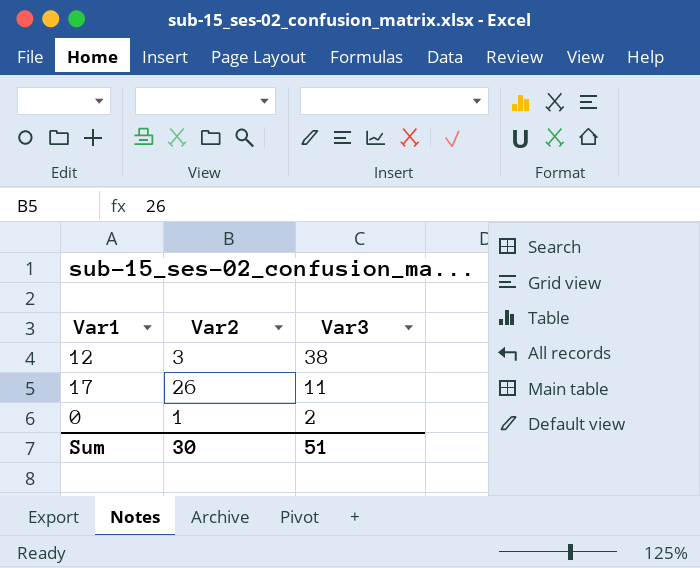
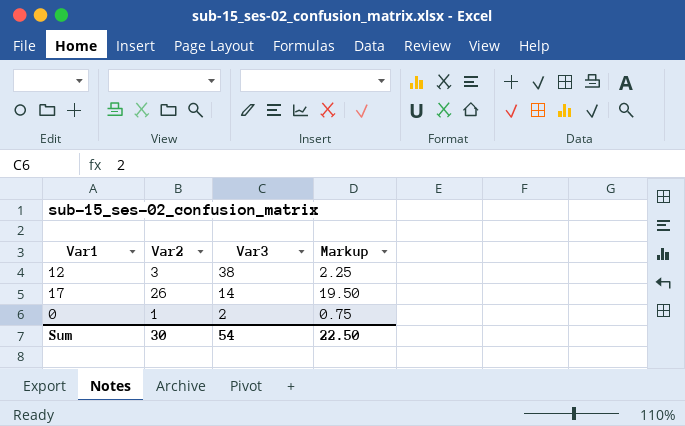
column Markup | formula: none -> [Var2] * 0.75
17 | Var3: 11 -> 14
Sum | Var3: 51 -> 54

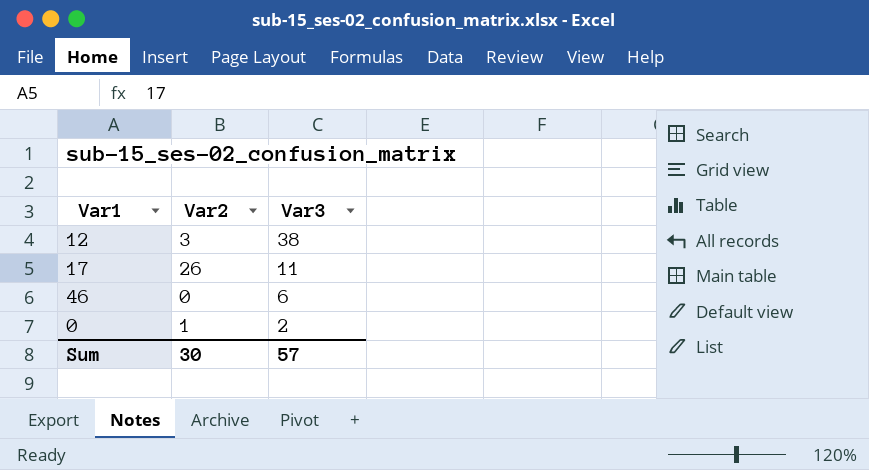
column Markup | formula: [Var2] * 0.75 -> none
17 | Var3: 14 -> 11
row 46: none -> 0 | 6
Sum | Var3: 54 -> 57

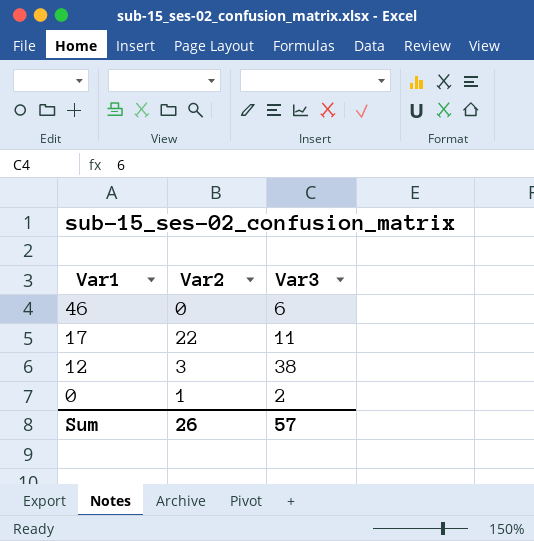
row order: Var3 descending -> Var1 descending
17 | Var2: 26 -> 22
Sum | Var2: 30 -> 26

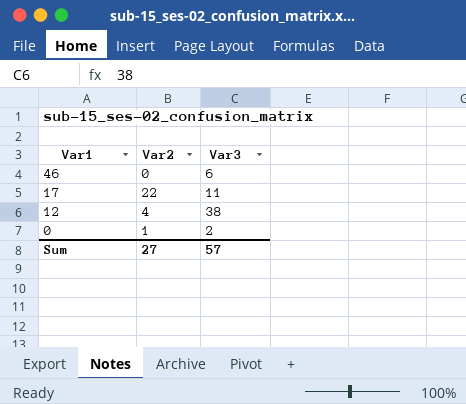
12 | Var2: 3 -> 4
Sum | Var2: 26 -> 27

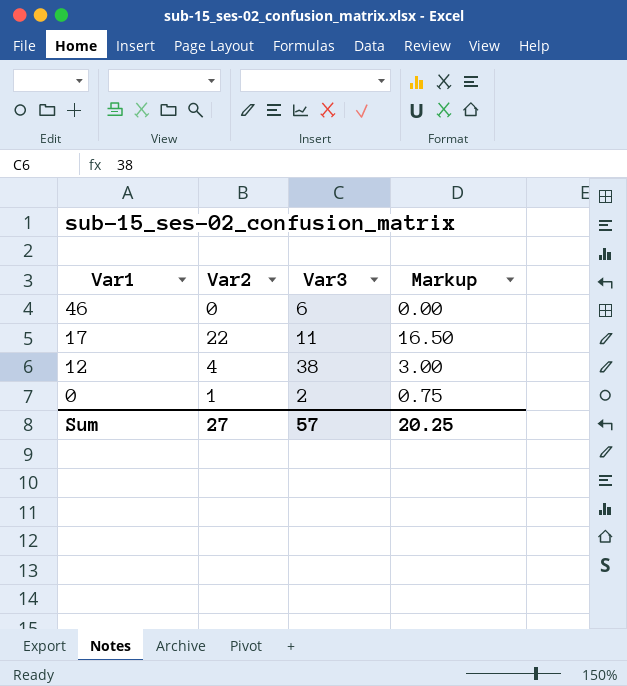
column Markup | formula: none -> [Var2] * 0.75

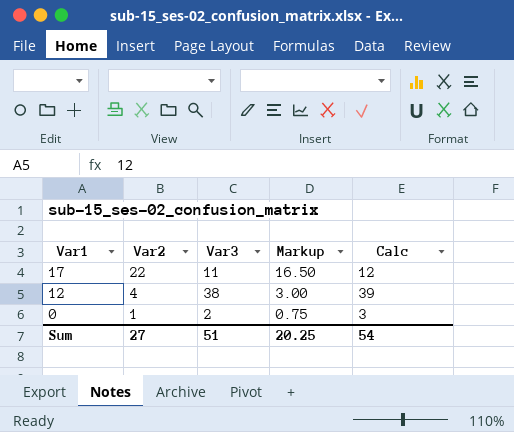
column Calc | formula: none -> [Var3] + 1
row 46: 0 | 6 | 0.00 -> none
Sum | Var3: 57 -> 51

